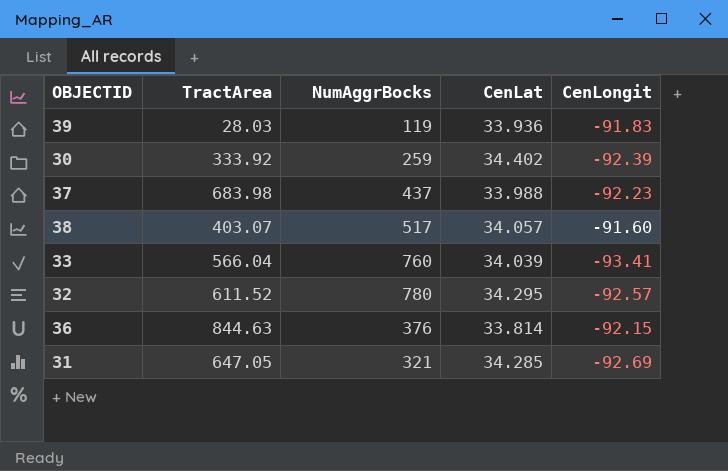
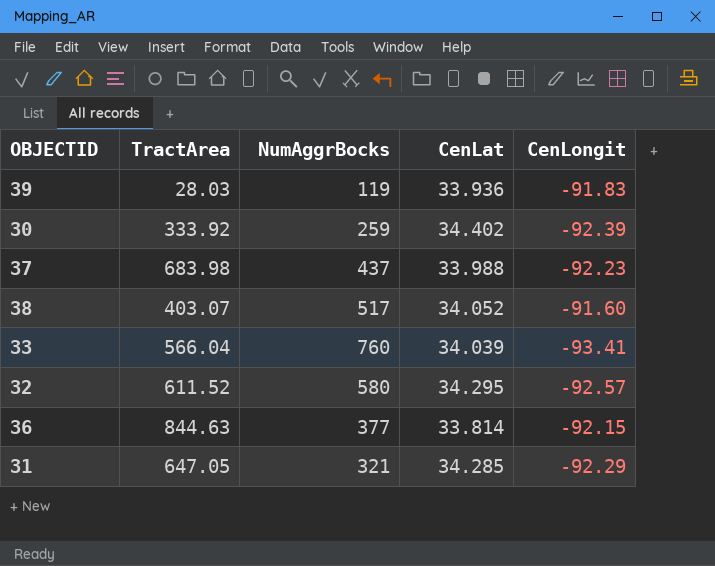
38 | CenLat: 34.057 -> 34.052
32 | NumAggrBocks: 780 -> 580
36 | NumAggrBocks: 376 -> 377
31 | CenLongit: -92.69 -> -92.29

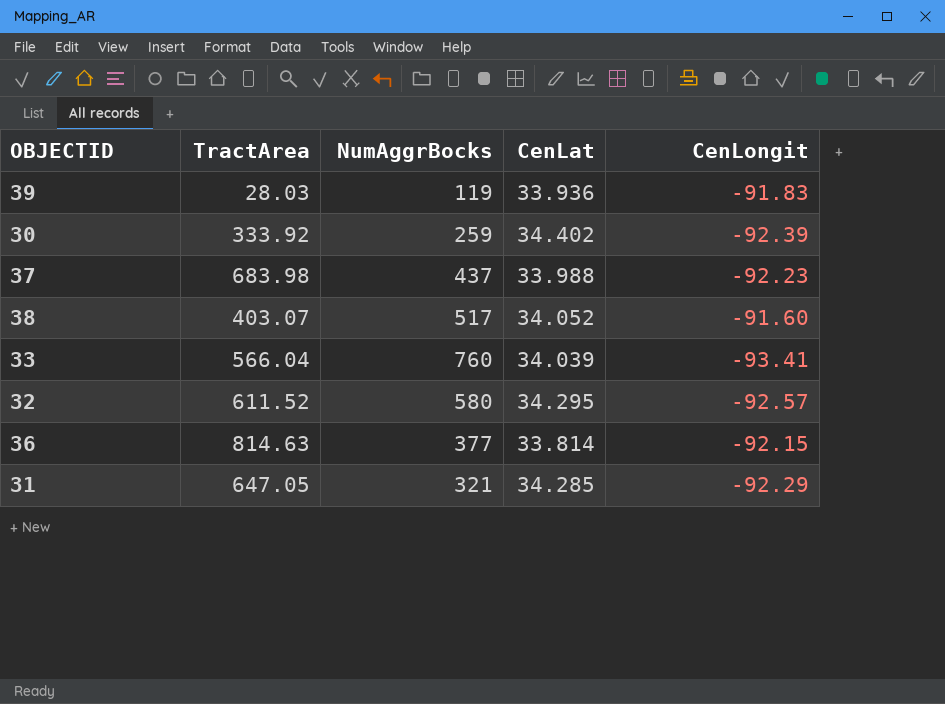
36 | TractArea: 844.63 -> 814.63

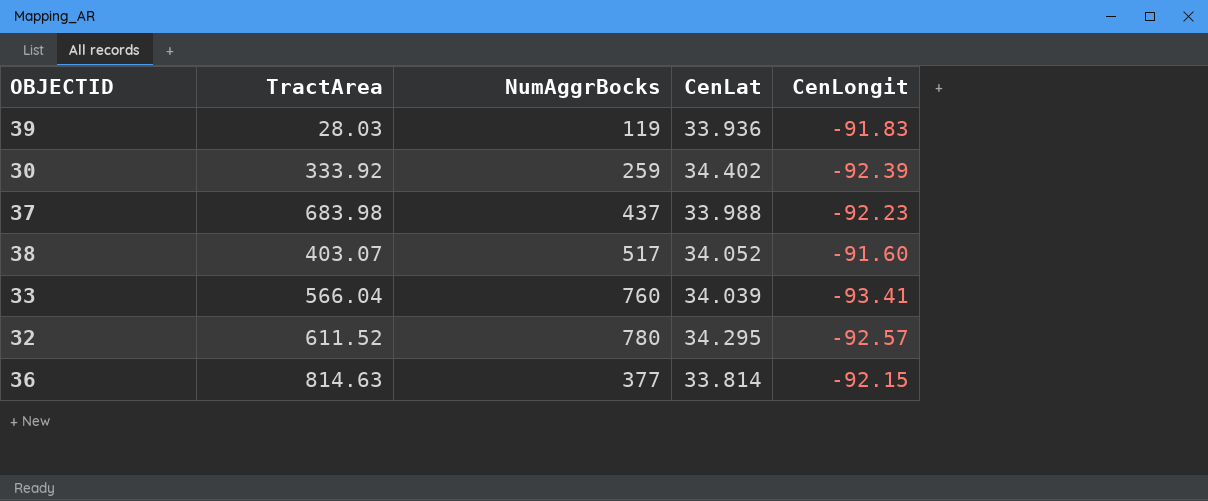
row 31: 647.05 | 321 | 34.285 | -92.29 -> none
32 | NumAggrBocks: 580 -> 780

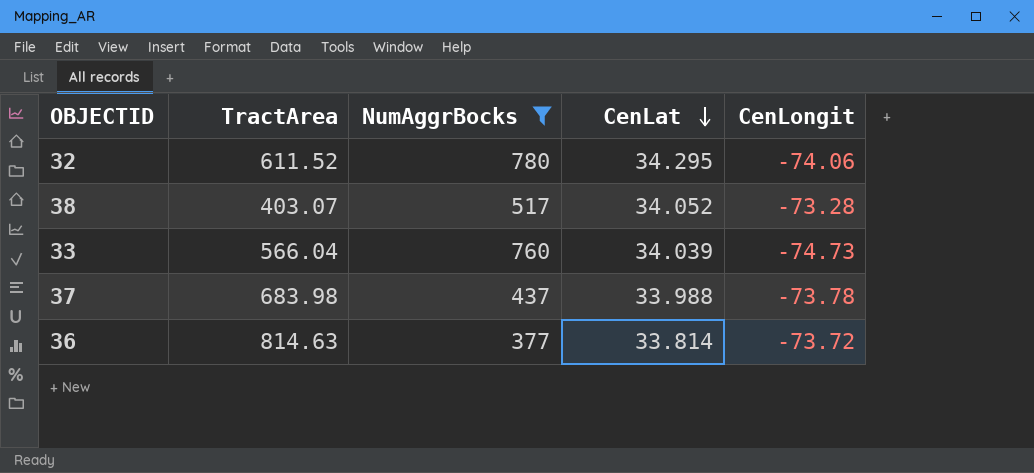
filter: none -> NumAggrBocks >= 377
row order: none -> CenLat descending
32 | CenLongit: -92.57 -> -74.06
38 | CenLongit: -91.60 -> -73.28
33 | CenLongit: -93.41 -> -74.73
37 | CenLongit: -92.23 -> -73.78
36 | CenLongit: -92.15 -> -73.72

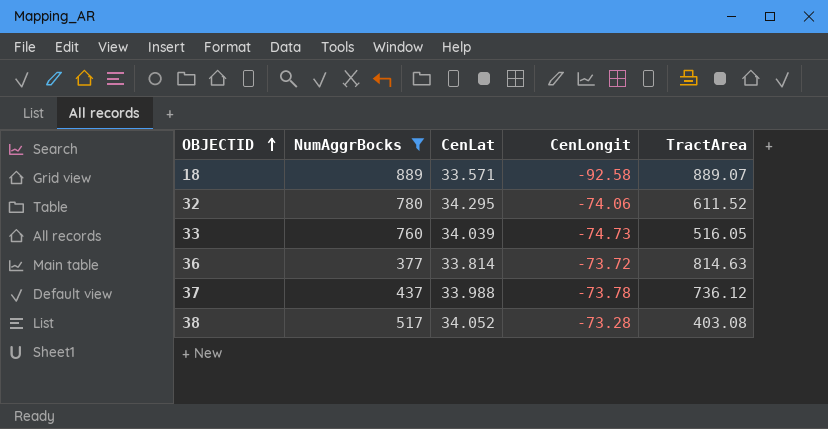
row order: CenLat descending -> OBJECTID ascending
column TractArea | position: 2 -> 5
row 18: none -> 889 | 33.571 | -92.58 | 889.07
33 | TractArea: 566.04 -> 516.05
37 | TractArea: 683.98 -> 736.12
38 | TractArea: 403.07 -> 403.08

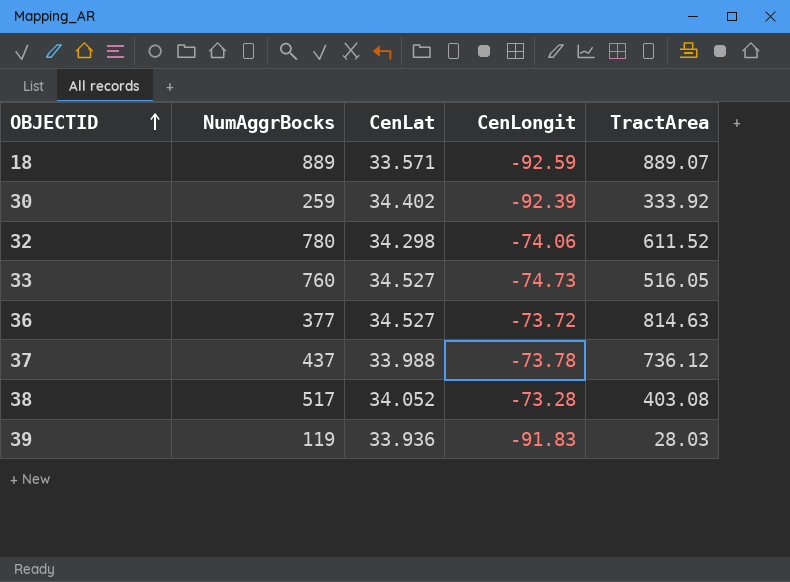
filter: NumAggrBocks >= 377 -> none
18 | CenLongit: -92.58 -> -92.59
32 | CenLat: 34.295 -> 34.298
33 | CenLat: 34.039 -> 34.527
36 | CenLat: 33.814 -> 34.527

